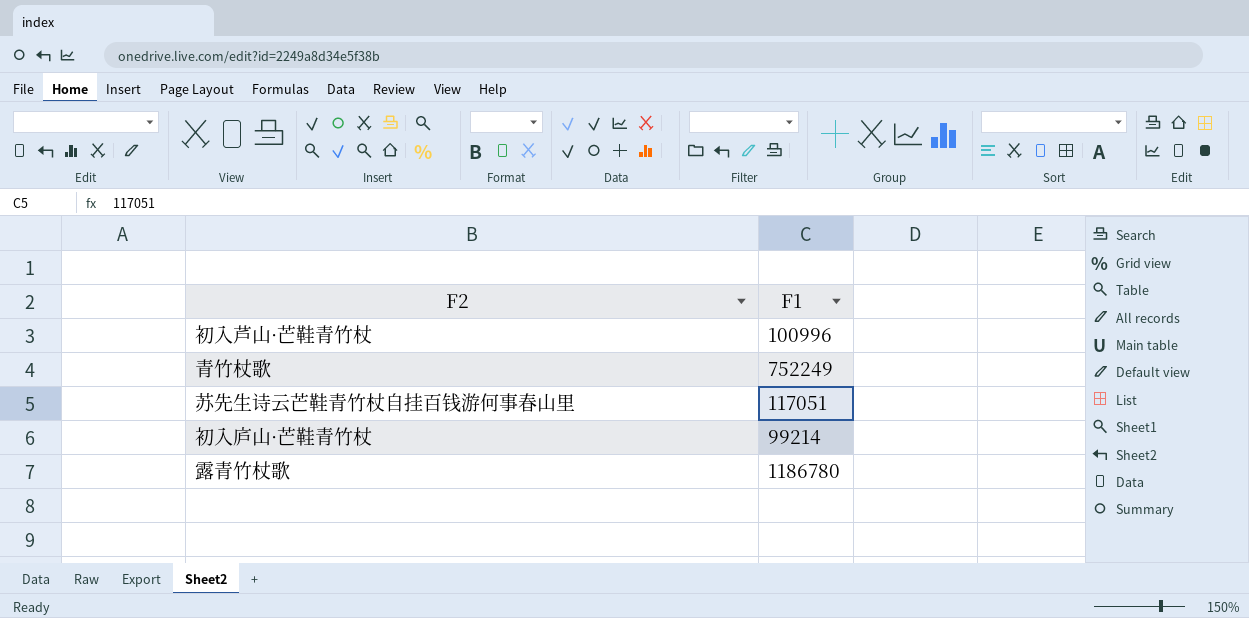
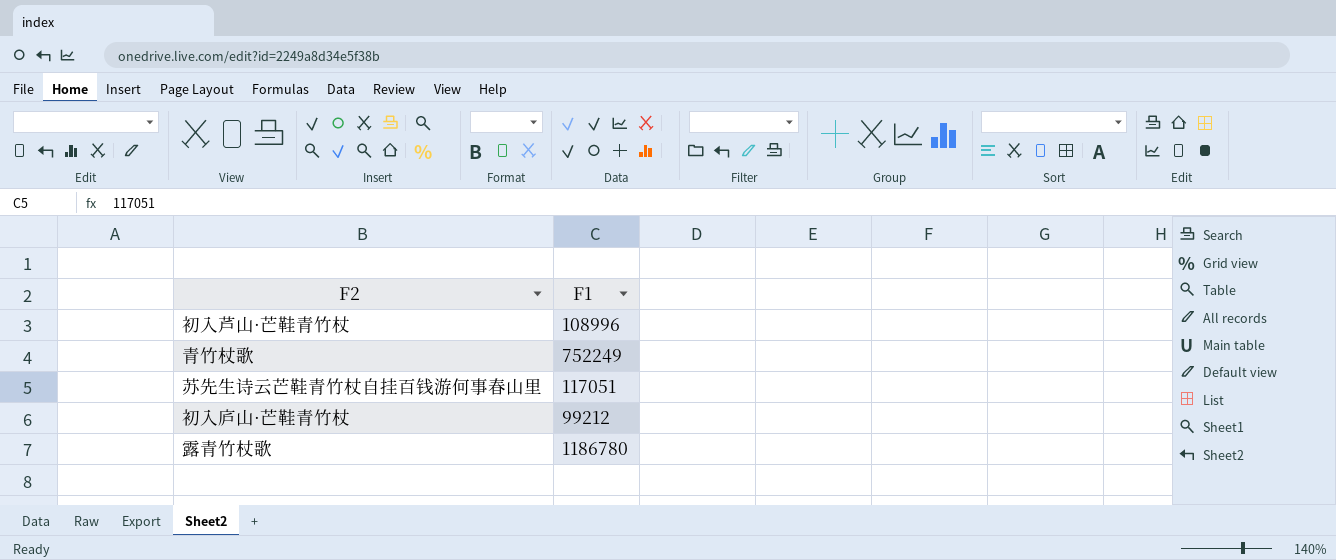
初入芦山·芒鞋青竹杖 | F1: 100996 -> 108996
初入庐山·芒鞋青竹杖 | F1: 99214 -> 99212

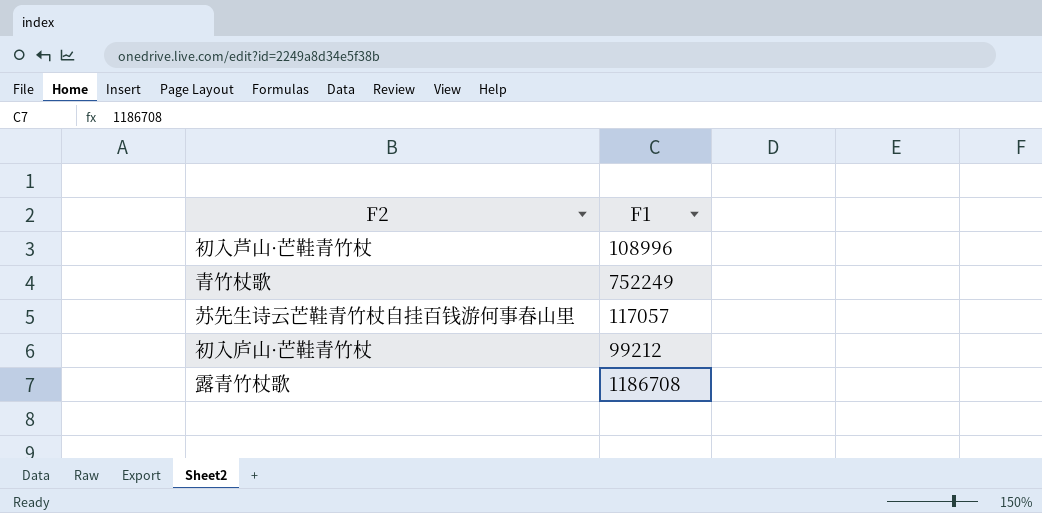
苏先生诗云芒鞋青竹杖自挂百钱游何事春山里 | F1: 117051 -> 117057
露青竹杖歌 | F1: 1186780 -> 1186708

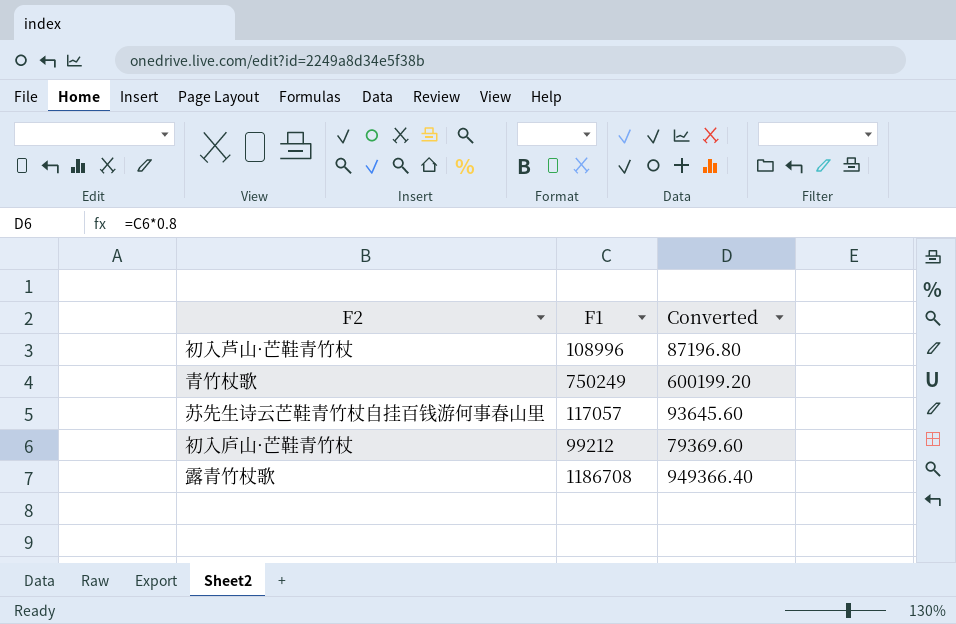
column Converted | formula: none -> [F1] * 0.8
青竹杖歌 | F1: 752249 -> 750249

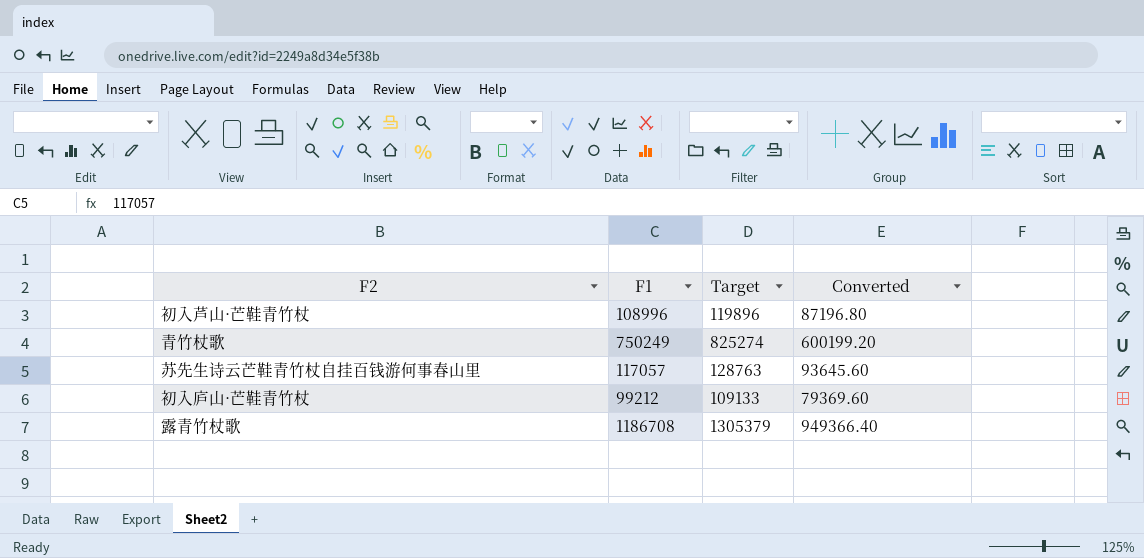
column Target | formula: none -> [F1] * 1.1

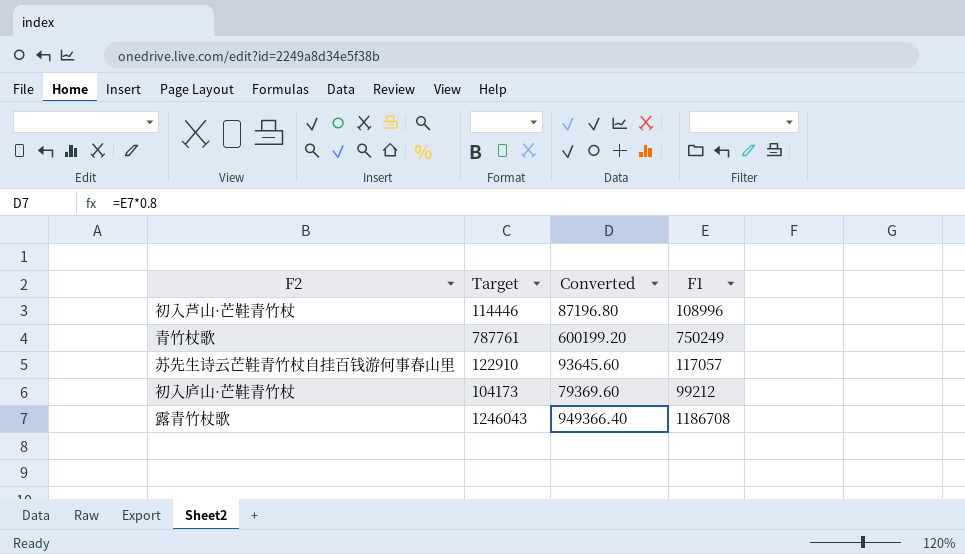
column Target | formula: [F1] * 1.1 -> [F1] * 1.05
column F1 | position: 2 -> 4

